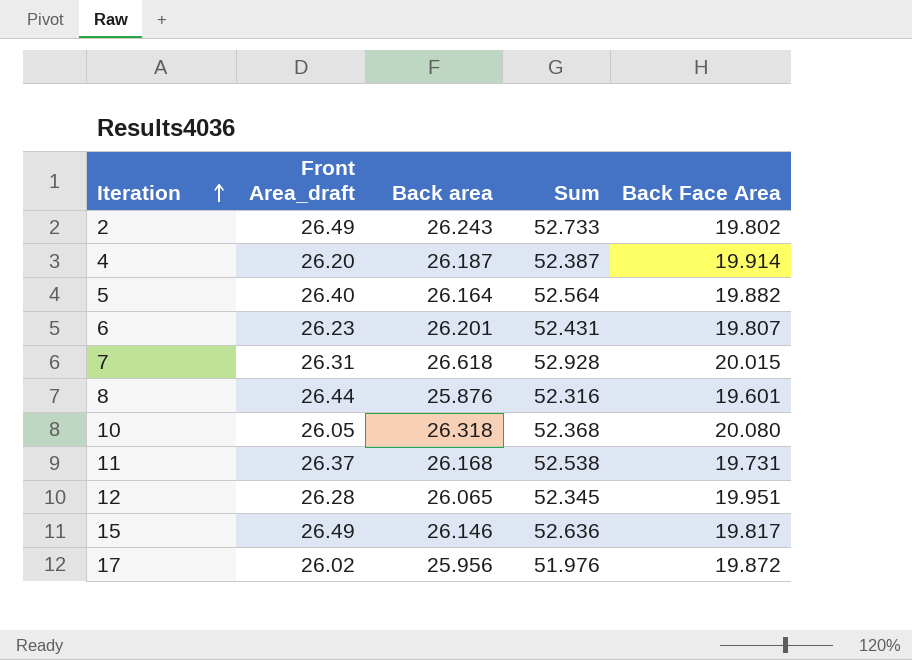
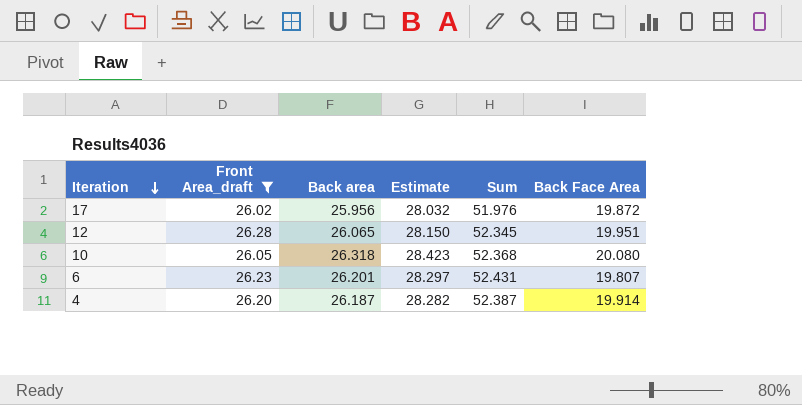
filter: none -> Front Area_draft <= 26.28
row order: Iteration ascending -> Iteration descending
column Estimate | formula: none -> [Back area] * 1.08

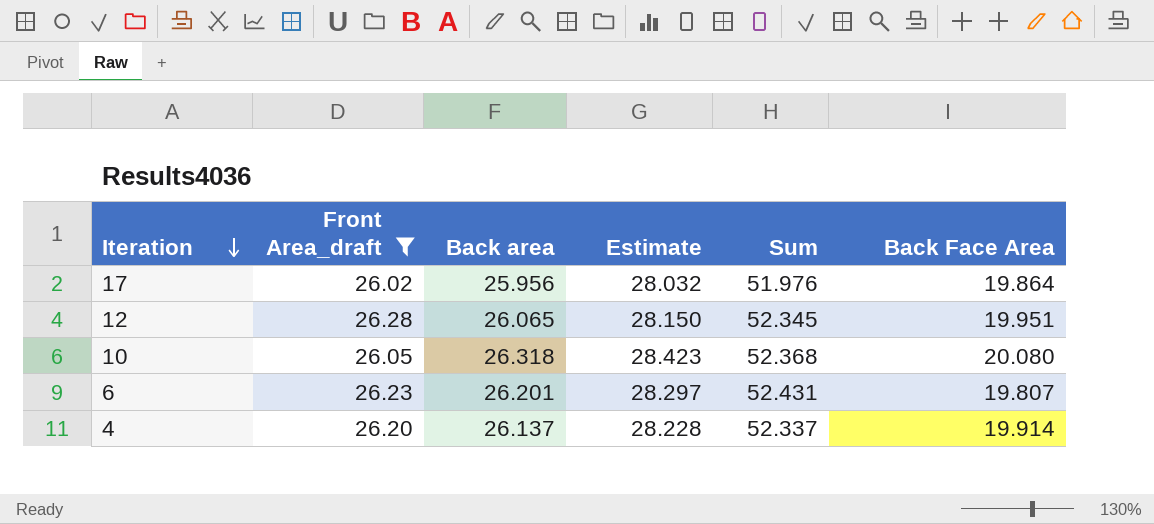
17 | Back Face Area: 19.872 -> 19.864
4 | Back area: 26.187 -> 26.137
4 | Estimate: 28.282 -> 28.228
4 | Sum: 52.387 -> 52.337

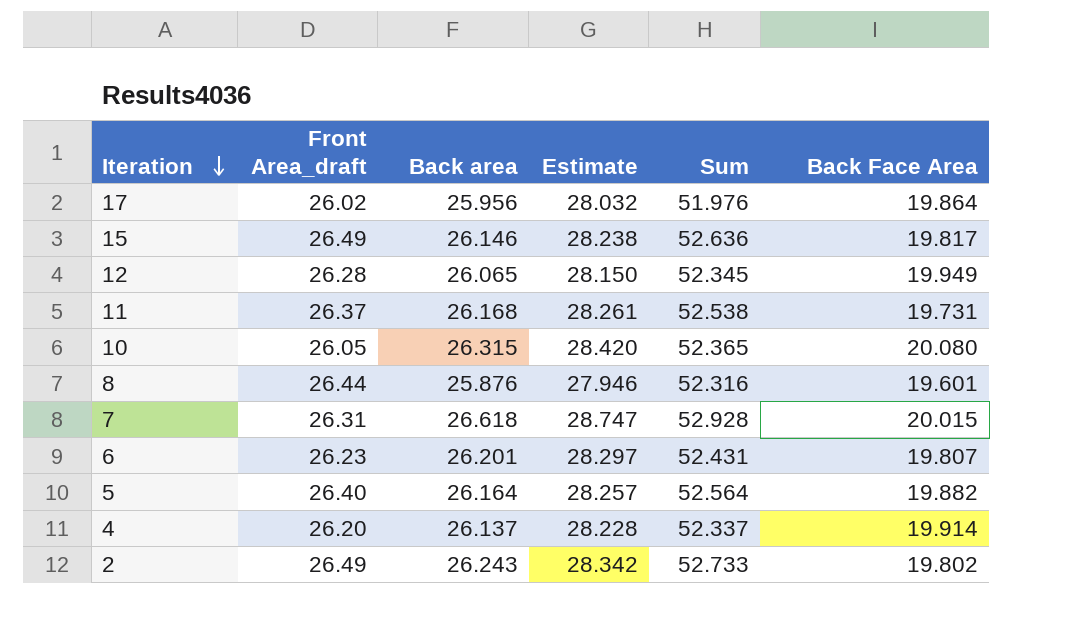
filter: Front Area_draft <= 26.28 -> none
12 | Back Face Area: 19.951 -> 19.949
10 | Back area: 26.318 -> 26.315
10 | Estimate: 28.423 -> 28.420
10 | Sum: 52.368 -> 52.365

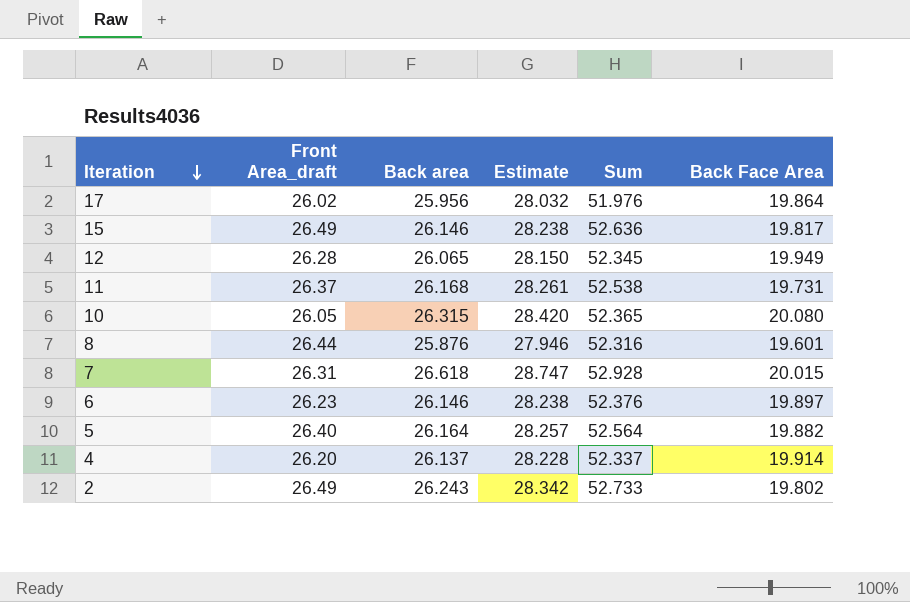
6 | Back area: 26.201 -> 26.146
6 | Estimate: 28.297 -> 28.238
6 | Sum: 52.431 -> 52.376
6 | Back Face Area: 19.807 -> 19.897

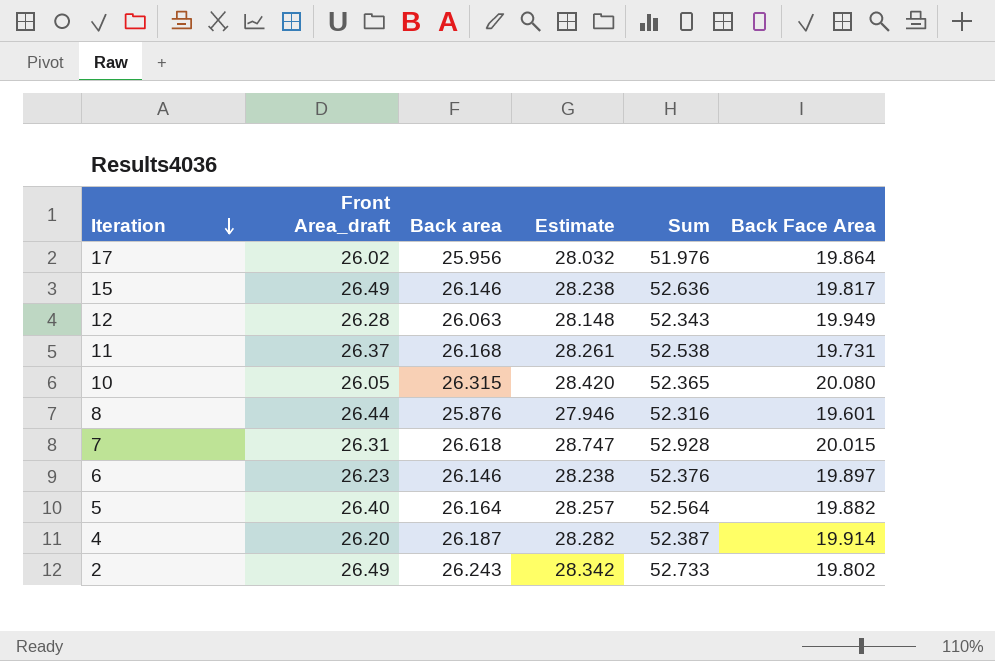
12 | Back area: 26.065 -> 26.063
12 | Estimate: 28.150 -> 28.148
12 | Sum: 52.345 -> 52.343
4 | Back area: 26.137 -> 26.187
4 | Estimate: 28.228 -> 28.282
4 | Sum: 52.337 -> 52.387

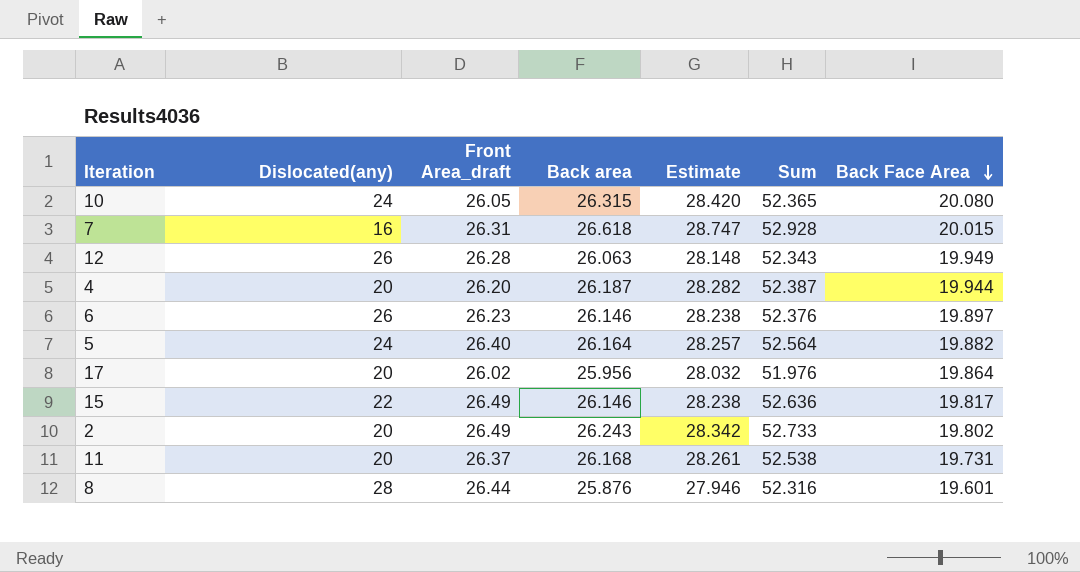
row order: Iteration descending -> Back Face Area descending
column Dislocated(any) | position: none -> 2
4 | Back Face Area: 19.914 -> 19.944

